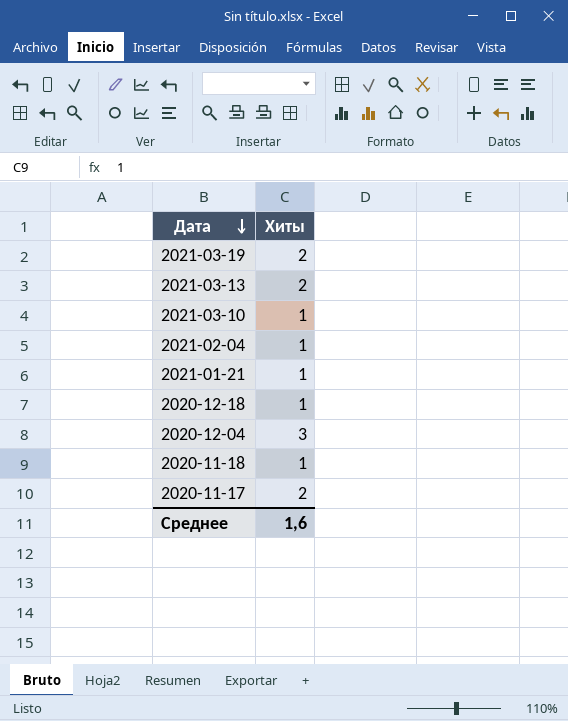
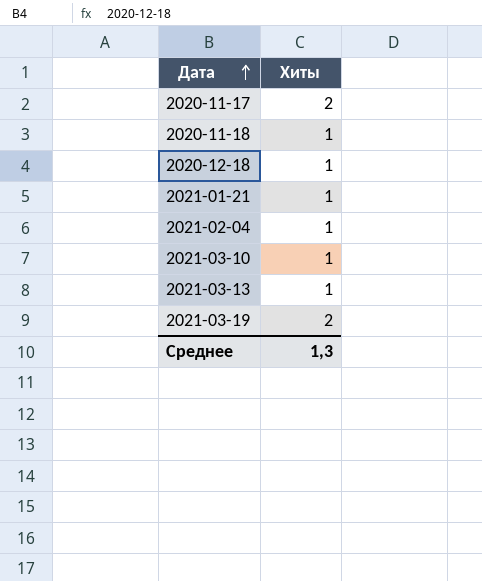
row order: Дата descending -> Дата ascending
row 2020-12-04: 3 -> none
2021-03-13 | Хиты: 2 -> 1
Среднее | Хиты: 1,6 -> 1,3

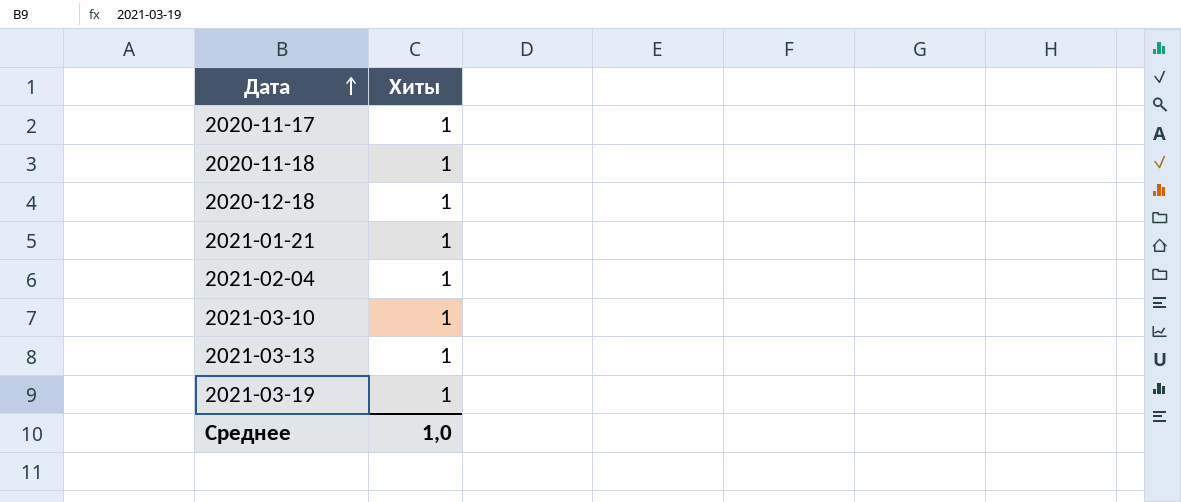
2020-11-17 | Хиты: 2 -> 1
2021-03-19 | Хиты: 2 -> 1
Среднее | Хиты: 1,3 -> 1,0

